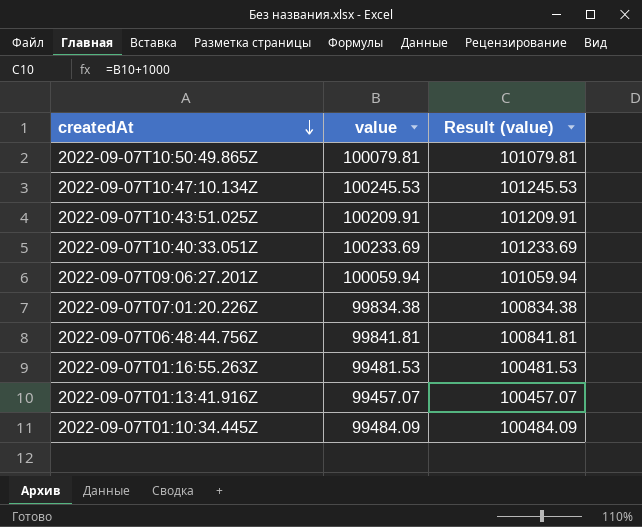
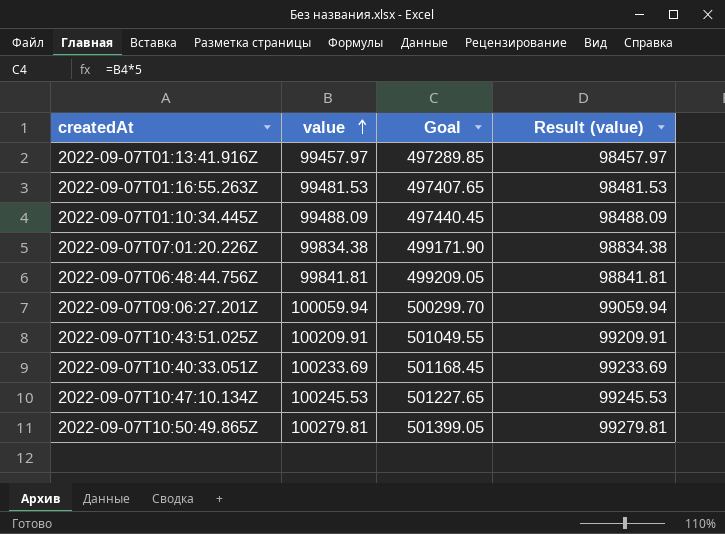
row order: createdAt descending -> value ascending
column Goal | formula: none -> [value] * 5
column Result (value) | formula: [value] + 1000 -> [value] - 1000
2022-09-07T01:13:41.916Z | value: 99457.07 -> 99457.97
2022-09-07T01:10:34.445Z | value: 99484.09 -> 99488.09
2022-09-07T10:50:49.865Z | value: 100079.81 -> 100279.81

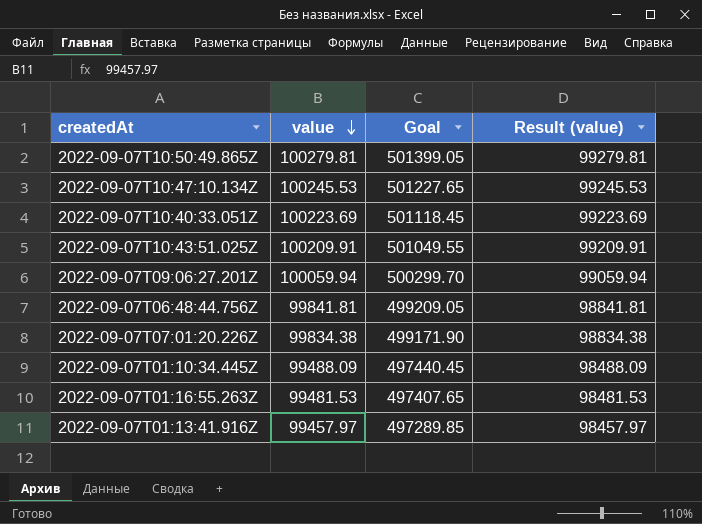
row order: value ascending -> value descending
2022-09-07T10:40:33.051Z | value: 100233.69 -> 100223.69
2022-09-07T10:40:33.051Z | Goal: 501168.45 -> 501118.45
2022-09-07T10:40:33.051Z | Result (value): 99233.69 -> 99223.69

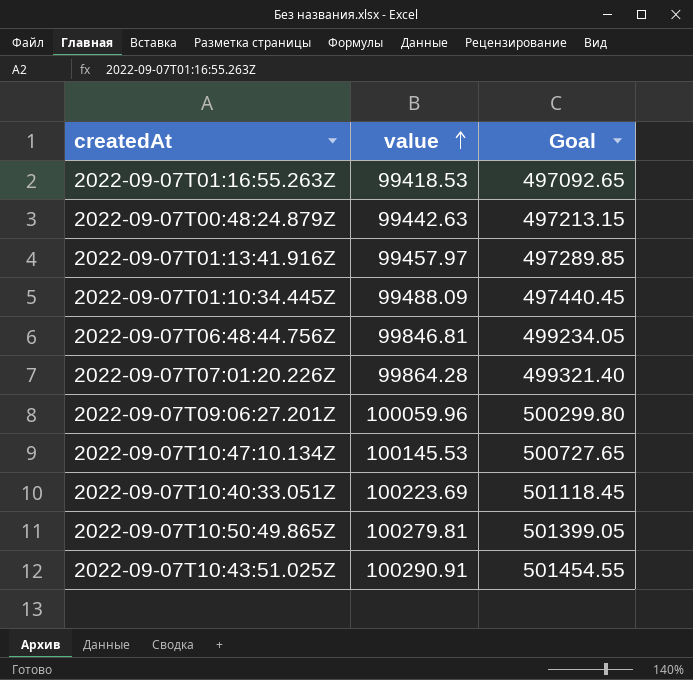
row order: value descending -> value ascending
column Result (value) | formula: [value] - 1000 -> none
2022-09-07T01:16:55.263Z | value: 99481.53 -> 99418.53
2022-09-07T01:16:55.263Z | Goal: 497407.65 -> 497092.65
row 2022-09-07T00:48:24.879Z: none -> 99442.63 | 497213.15
2022-09-07T06:48:44.756Z | value: 99841.81 -> 99846.81
2022-09-07T06:48:44.756Z | Goal: 499209.05 -> 499234.05
2022-09-07T07:01:20.226Z | value: 99834.38 -> 99864.28
2022-09-07T07:01:20.226Z | Goal: 499171.90 -> 499321.40
2022-09-07T09:06:27.201Z | value: 100059.94 -> 100059.96
2022-09-07T09:06:27.201Z | Goal: 500299.70 -> 500299.80
2022-09-07T10:47:10.134Z | value: 100245.53 -> 100145.53
2022-09-07T10:47:10.134Z | Goal: 501227.65 -> 500727.65
2022-09-07T10:43:51.025Z | value: 100209.91 -> 100290.91
2022-09-07T10:43:51.025Z | Goal: 501049.55 -> 501454.55

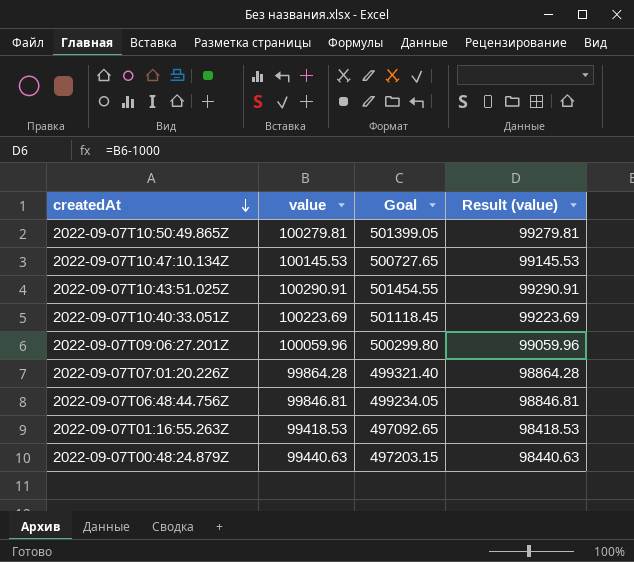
row order: value ascending -> createdAt descending
column Result (value) | formula: none -> [value] - 1000
row 2022-09-07T01:13:41.916Z: 99457.97 | 497289.85 -> none
row 2022-09-07T01:10:34.445Z: 99488.09 | 497440.45 -> none
2022-09-07T00:48:24.879Z | value: 99442.63 -> 99440.63
2022-09-07T00:48:24.879Z | Goal: 497213.15 -> 497203.15

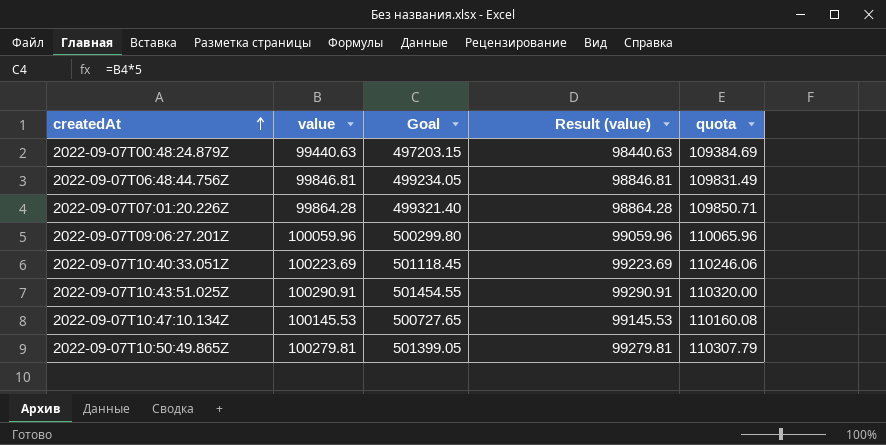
row order: createdAt descending -> createdAt ascending
column quota | formula: none -> [value] * 1.1
row 2022-09-07T01:16:55.263Z: 99418.53 | 497092.65 | 98418.53 -> none

